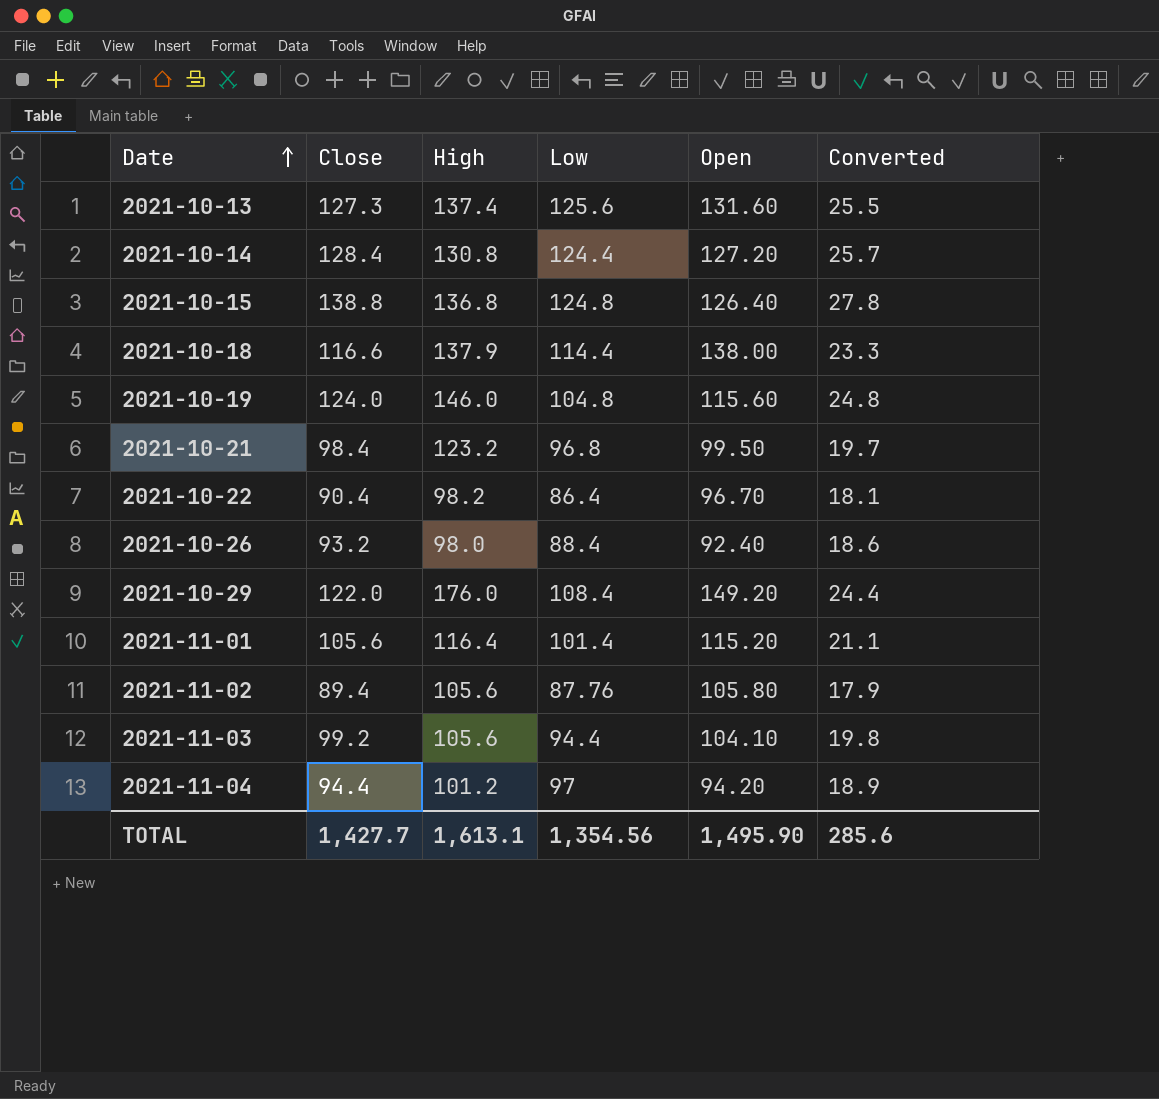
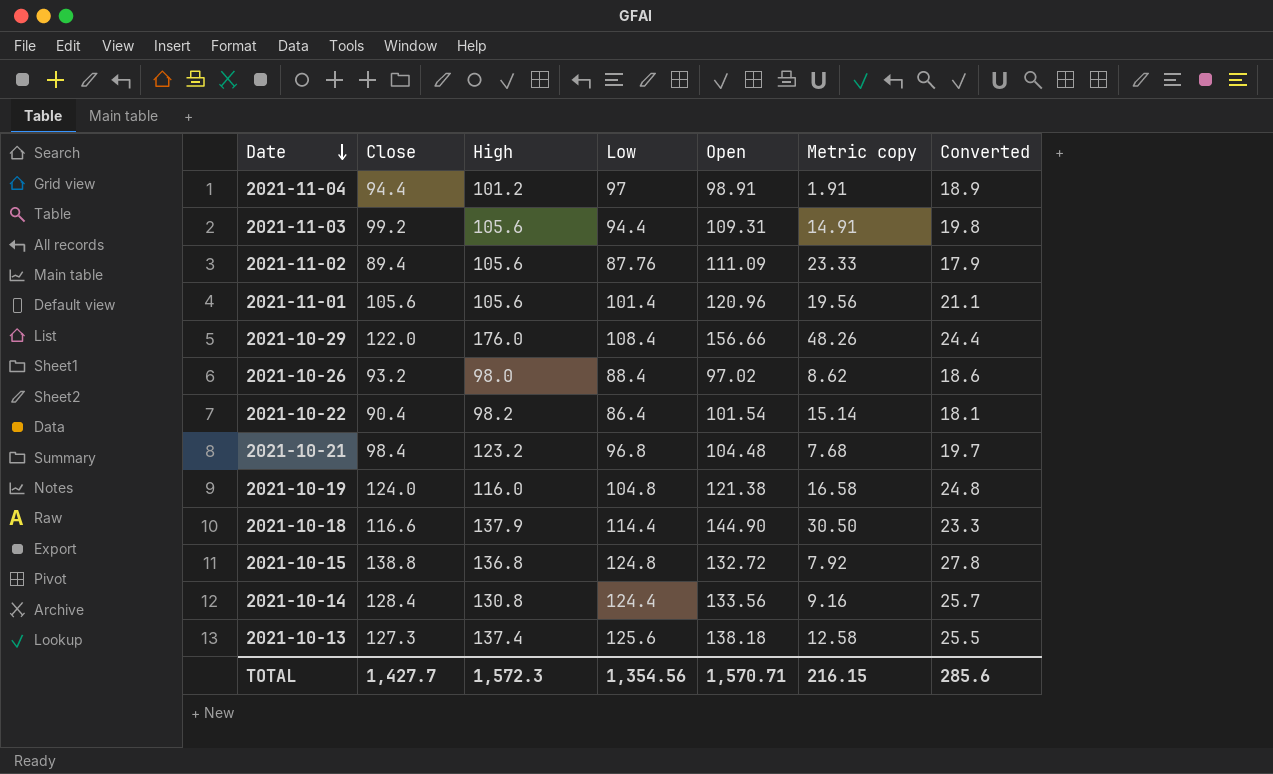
row order: Date ascending -> Date descending
column Metric copy | formula: none -> [Open] - [Low]
2021-11-04 | Open: 94.20 -> 98.91
2021-11-03 | Open: 104.10 -> 109.31
2021-11-02 | Open: 105.80 -> 111.09
2021-11-01 | High: 116.4 -> 105.6
2021-11-01 | Open: 115.20 -> 120.96
2021-10-29 | Open: 149.20 -> 156.66
2021-10-26 | Open: 92.40 -> 97.02
2021-10-22 | Open: 96.70 -> 101.54
2021-10-21 | Open: 99.50 -> 104.48
2021-10-19 | High: 146.0 -> 116.0
2021-10-19 | Open: 115.60 -> 121.38
2021-10-18 | Open: 138.00 -> 144.90
2021-10-15 | Open: 126.40 -> 132.72
2021-10-14 | Open: 127.20 -> 133.56
2021-10-13 | Open: 131.60 -> 138.18
TOTAL | High: 1,613.1 -> 1,572.3
TOTAL | Open: 1,495.90 -> 1,570.71

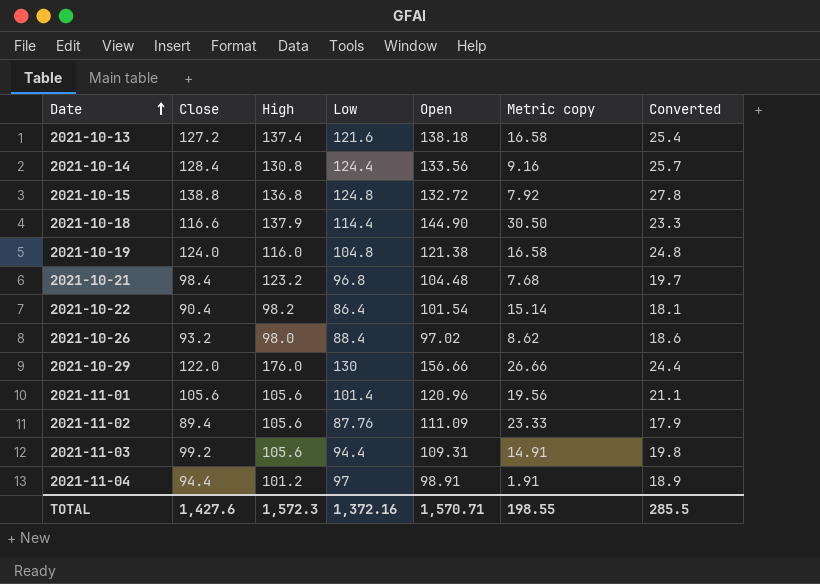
row order: Date descending -> Date ascending
2021-10-13 | Close: 127.3 -> 127.2
2021-10-13 | Low: 125.6 -> 121.6
2021-10-13 | Metric copy: 12.58 -> 16.58
2021-10-13 | Converted: 25.5 -> 25.4
2021-10-29 | Low: 108.4 -> 130
2021-10-29 | Metric copy: 48.26 -> 26.66
TOTAL | Close: 1,427.7 -> 1,427.6
TOTAL | Low: 1,354.56 -> 1,372.16
TOTAL | Metric copy: 216.15 -> 198.55
TOTAL | Converted: 285.6 -> 285.5

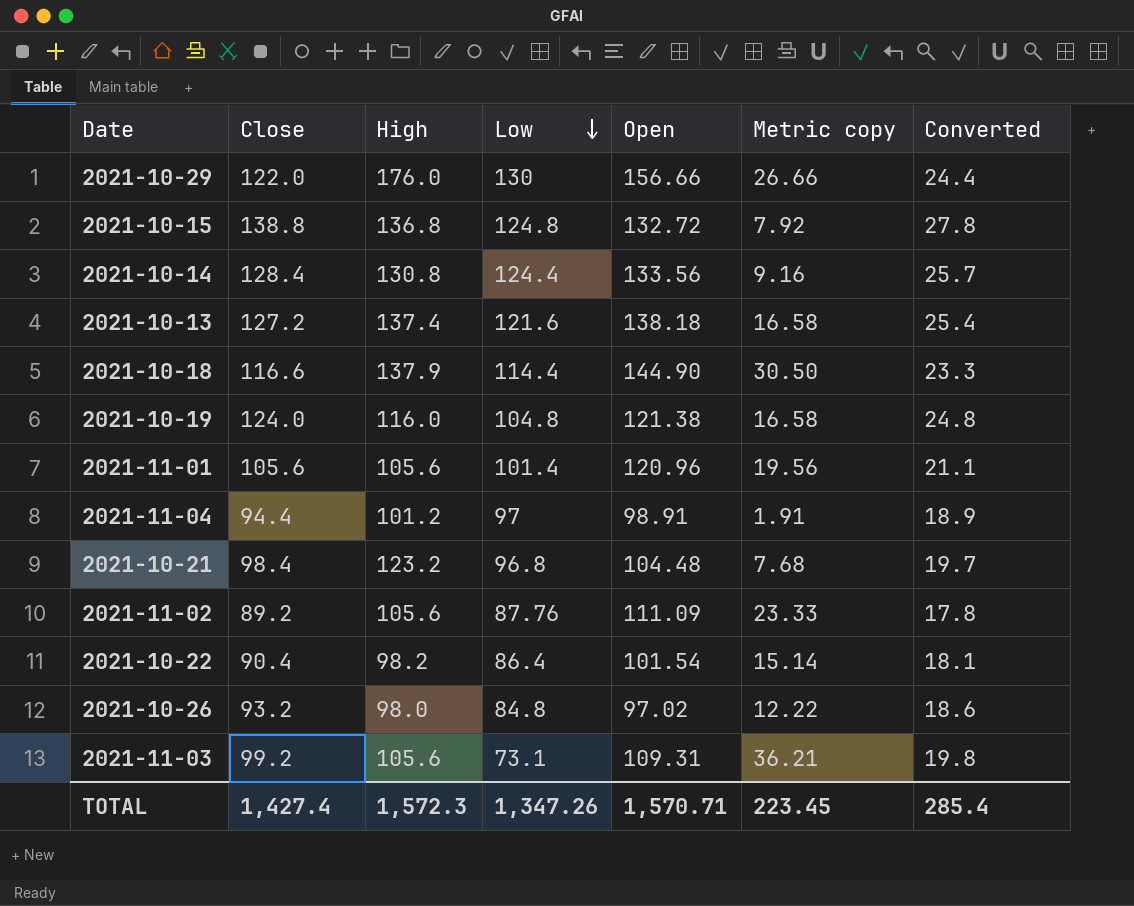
row order: Date ascending -> Low descending
2021-11-02 | Close: 89.4 -> 89.2
2021-11-02 | Converted: 17.9 -> 17.8
2021-10-26 | Low: 88.4 -> 84.8
2021-10-26 | Metric copy: 8.62 -> 12.22
2021-11-03 | Low: 94.4 -> 73.1
2021-11-03 | Metric copy: 14.91 -> 36.21
TOTAL | Close: 1,427.6 -> 1,427.4
TOTAL | Low: 1,372.16 -> 1,347.26
TOTAL | Metric copy: 198.55 -> 223.45
TOTAL | Converted: 285.5 -> 285.4

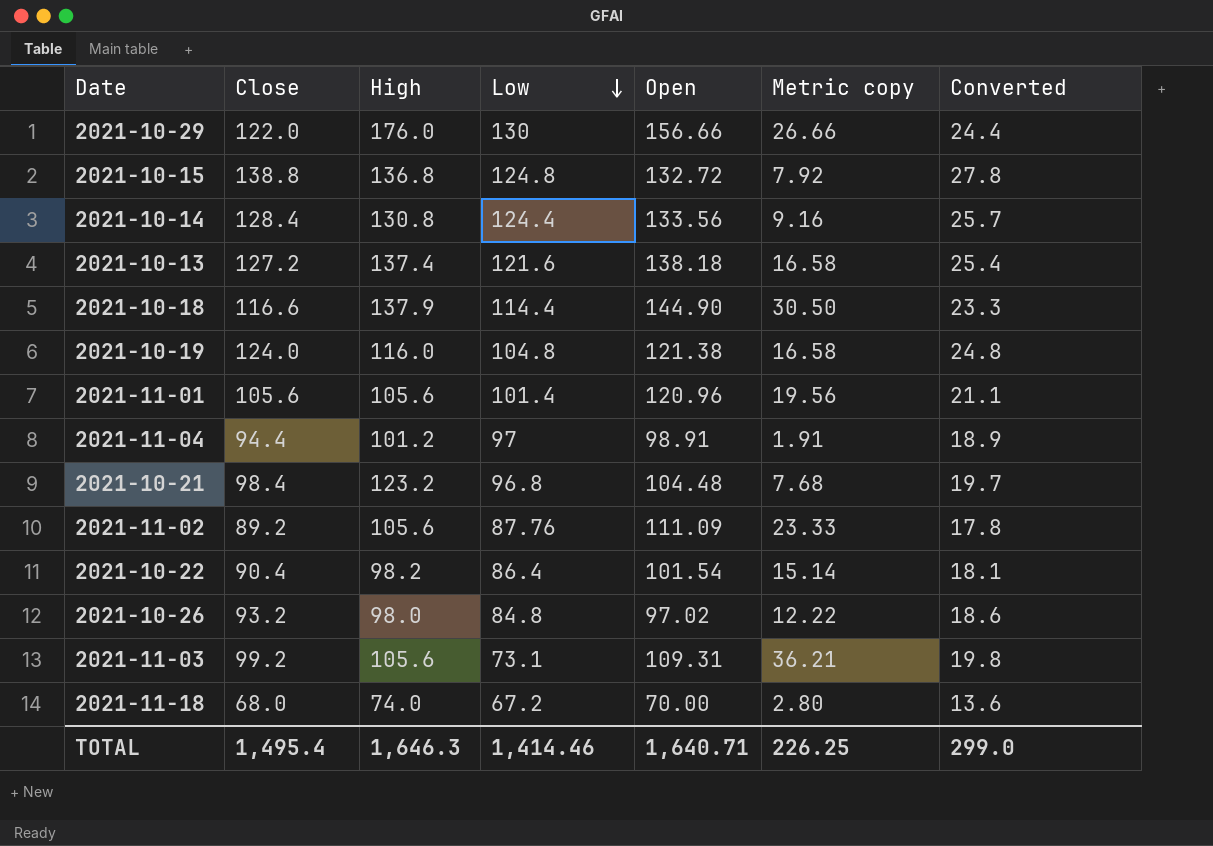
row 2021-11-18: none -> 68.0 | 74.0 | 67.2 | 70.00 | 2.80 | 13.6
TOTAL | Close: 1,427.4 -> 1,495.4
TOTAL | High: 1,572.3 -> 1,646.3
TOTAL | Low: 1,347.26 -> 1,414.46
TOTAL | Open: 1,570.71 -> 1,640.71
TOTAL | Metric copy: 223.45 -> 226.25
TOTAL | Converted: 285.4 -> 299.0

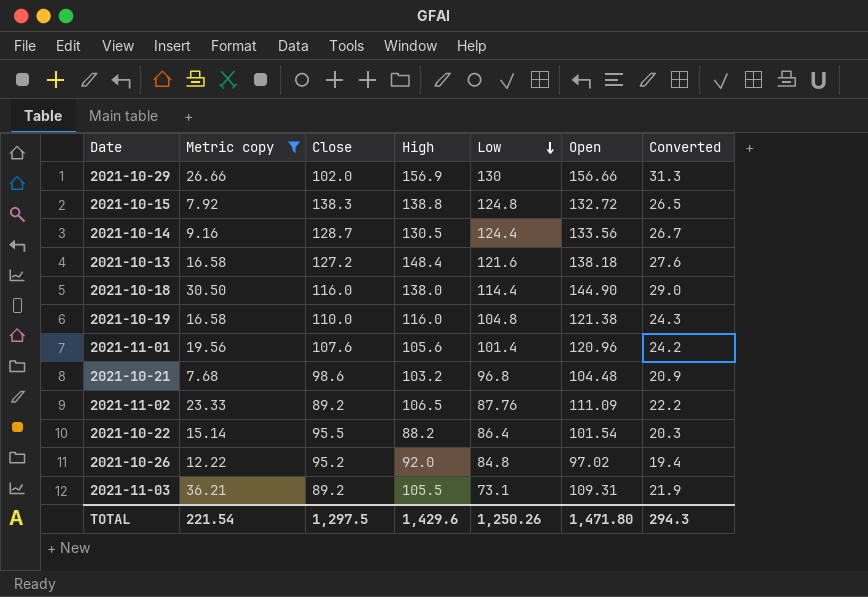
filter: none -> Metric copy >= 7.68
column Metric copy | position: 6 -> 2
column Converted | formula: [Close] * 0.2 -> [Open] * 0.2
2021-10-29 | Close: 122.0 -> 102.0
2021-10-29 | High: 176.0 -> 156.9
2021-10-15 | Close: 138.8 -> 138.3
2021-10-15 | High: 136.8 -> 138.8
2021-10-14 | Close: 128.4 -> 128.7
2021-10-14 | High: 130.8 -> 130.5
2021-10-13 | High: 137.4 -> 148.4
2021-10-18 | Close: 116.6 -> 116.0
2021-10-18 | High: 137.9 -> 138.0
2021-10-19 | Close: 124.0 -> 110.0
2021-11-01 | Close: 105.6 -> 107.6
2021-10-21 | Close: 98.4 -> 98.6
2021-10-21 | High: 123.2 -> 103.2
2021-11-02 | High: 105.6 -> 106.5
2021-10-22 | Close: 90.4 -> 95.5
2021-10-22 | High: 98.2 -> 88.2
2021-10-26 | Close: 93.2 -> 95.2
2021-10-26 | High: 98.0 -> 92.0
2021-11-03 | Close: 99.2 -> 89.2
2021-11-03 | High: 105.6 -> 105.5
TOTAL | Metric copy: 226.25 -> 221.54
TOTAL | Close: 1,495.4 -> 1,297.5
TOTAL | High: 1,646.3 -> 1,429.6
TOTAL | Low: 1,414.46 -> 1,250.26
TOTAL | Open: 1,640.71 -> 1,471.80
TOTAL | Converted: 299.0 -> 294.3

